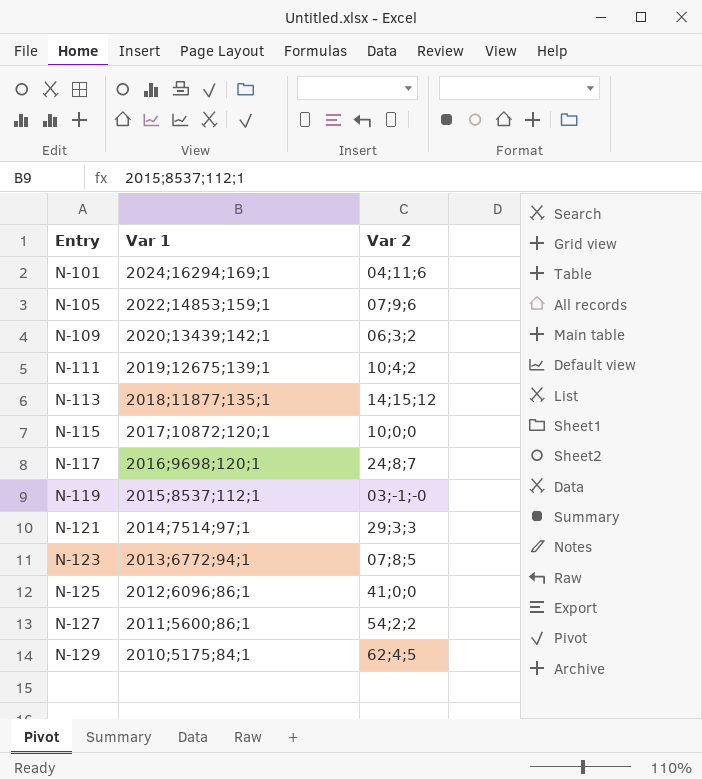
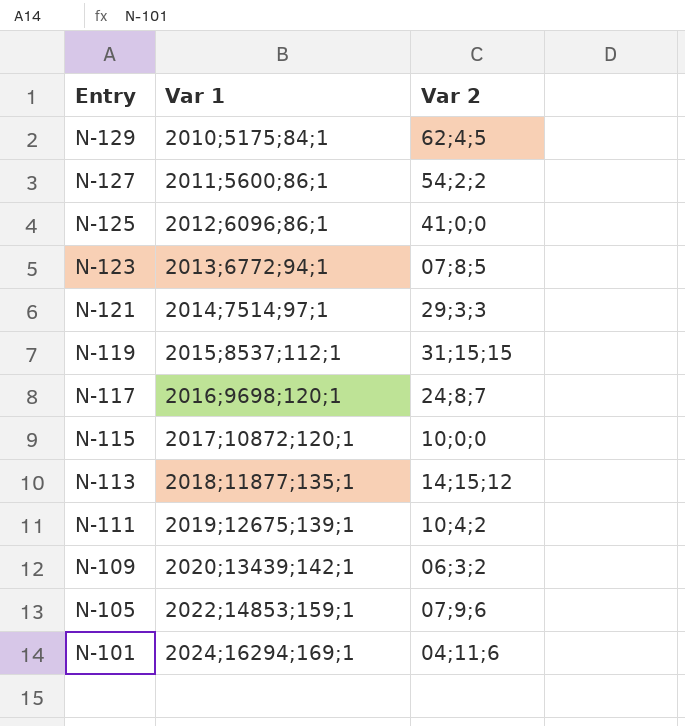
row order: Entry ascending -> Entry descending
N-119 | Var 2: 03;-1;-0 -> 31;15;15

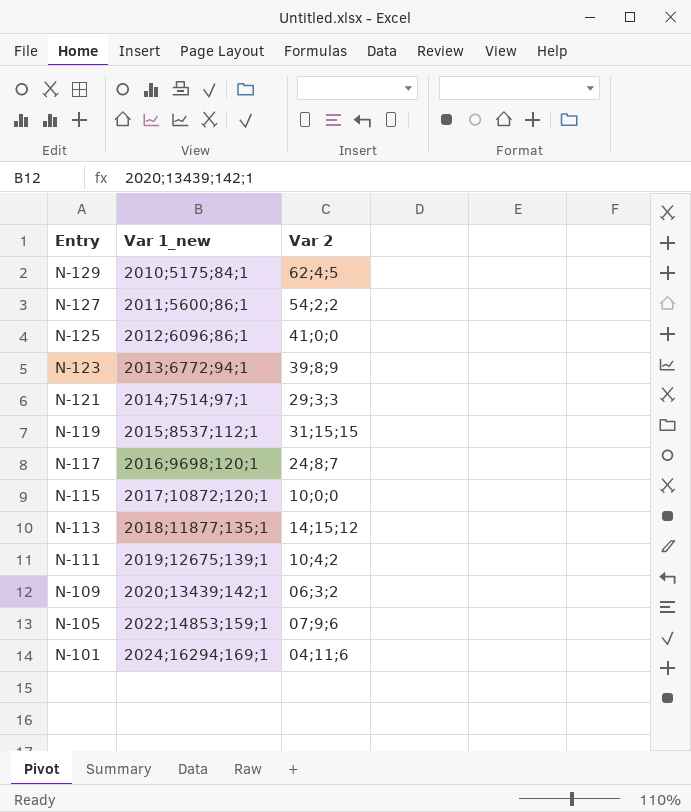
column name: Var 1 -> Var 1_new
N-123 | Var 2: 07;8;5 -> 39;8;9

